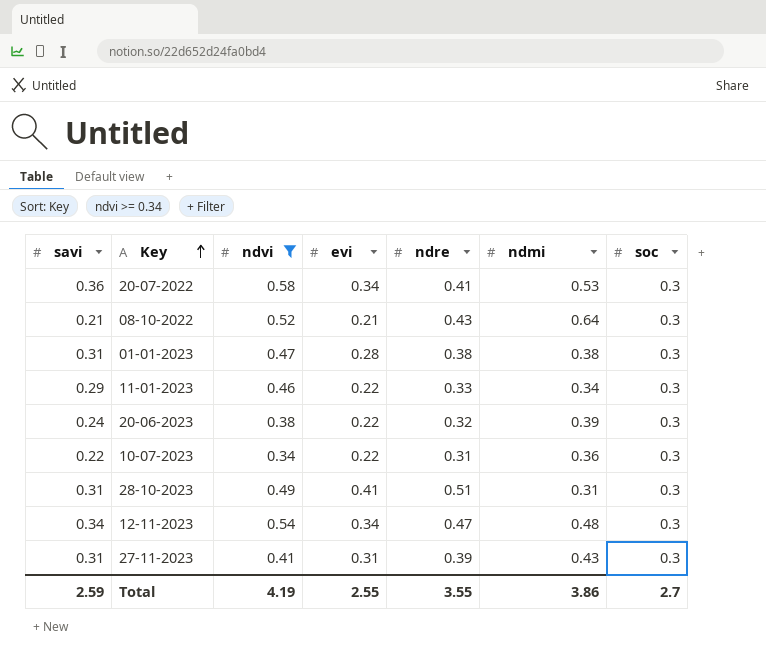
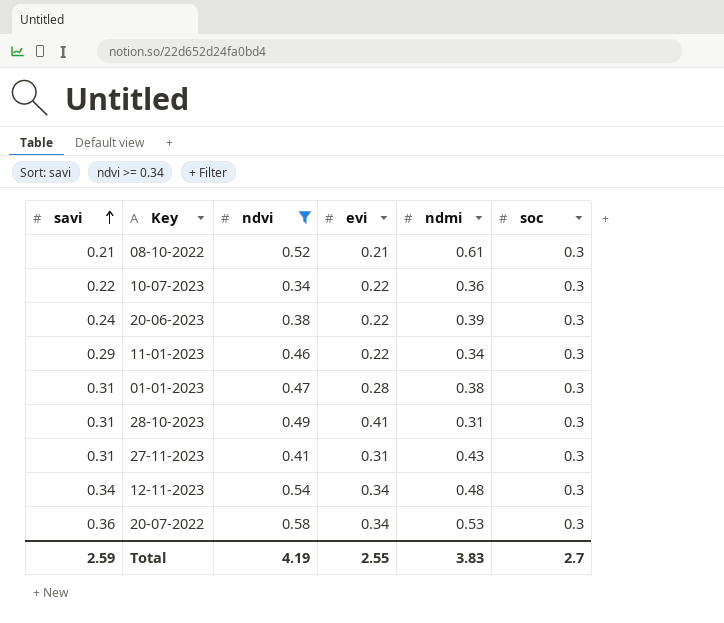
row order: Key ascending -> savi ascending
column ndre | position: 5 -> none
08-10-2022 | ndmi: 0.64 -> 0.61
Total | ndmi: 3.86 -> 3.83

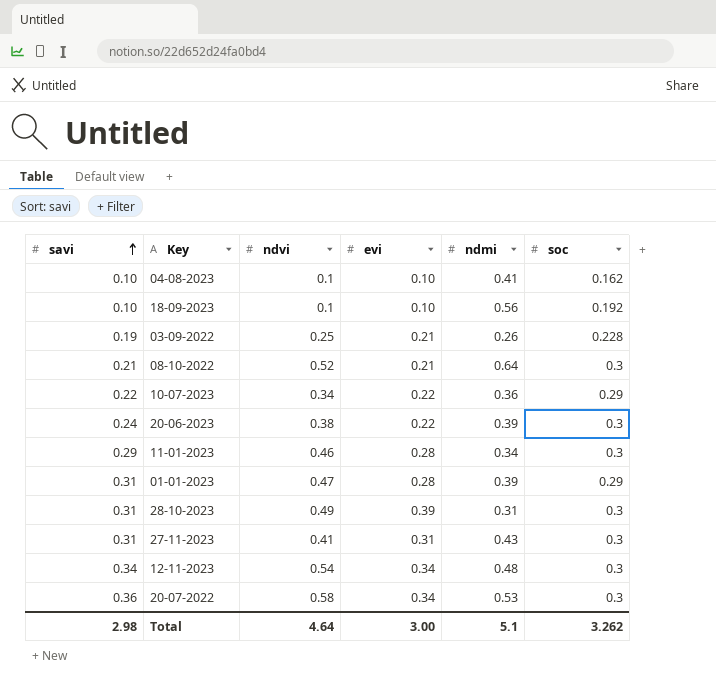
filter: ndvi >= 0.34 -> none
08-10-2022 | ndmi: 0.61 -> 0.64
10-07-2023 | soc: 0.3 -> 0.29
11-01-2023 | evi: 0.22 -> 0.28
01-01-2023 | ndmi: 0.38 -> 0.39
01-01-2023 | soc: 0.3 -> 0.29
28-10-2023 | evi: 0.41 -> 0.39
Total | savi: 2.59 -> 2.98
Total | ndvi: 4.19 -> 4.64
Total | evi: 2.55 -> 3.00
Total | ndmi: 3.83 -> 5.1
Total | soc: 2.7 -> 3.262

